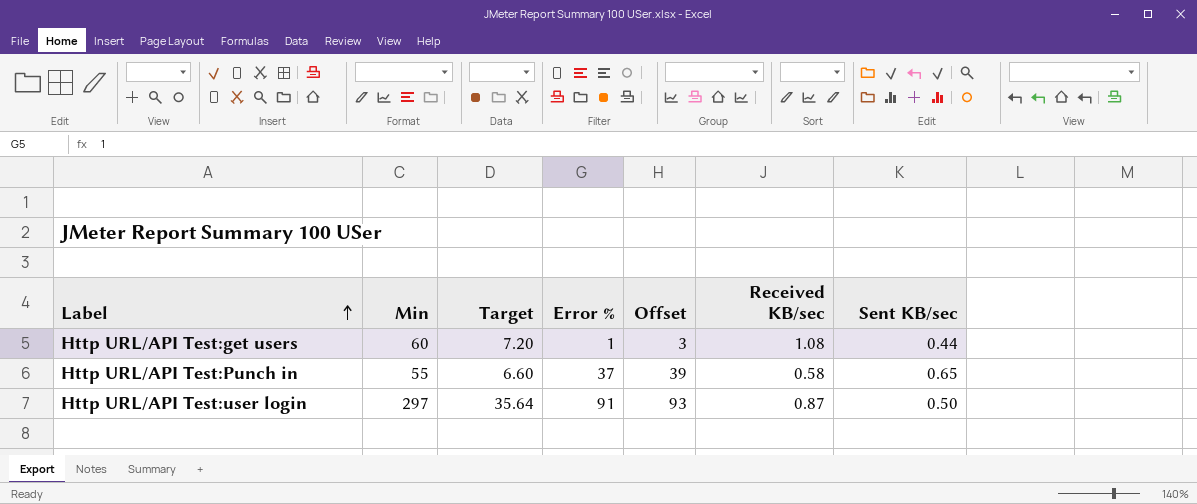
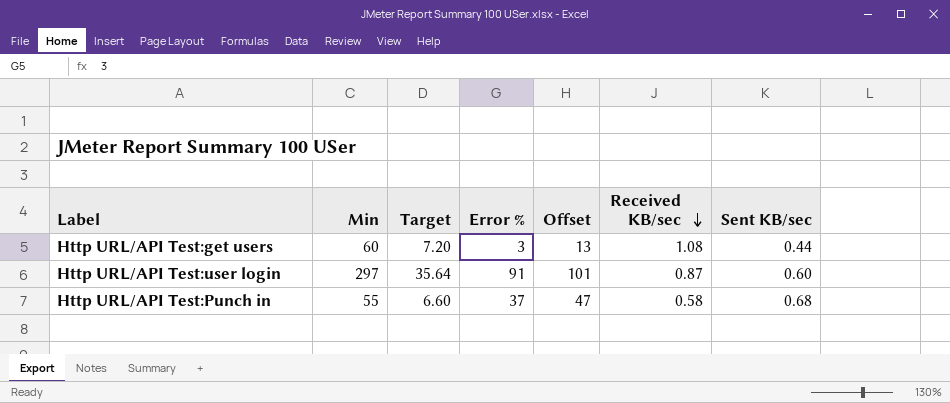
row order: Label ascending -> Received KB/sec descending
column Offset | formula: [Error %] + 2 -> [Error %] + 10
Http URL/API Test:get users | Error %: 1 -> 3
Http URL/API Test:user login | Sent KB/sec: 0.50 -> 0.60
Http URL/API Test:Punch in | Sent KB/sec: 0.65 -> 0.68

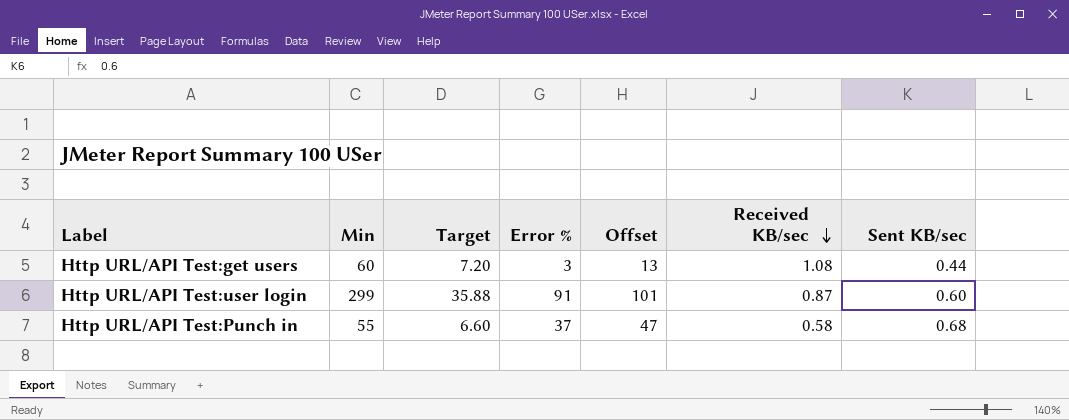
Http URL/API Test:user login | Min: 297 -> 299
Http URL/API Test:user login | Target: 35.64 -> 35.88

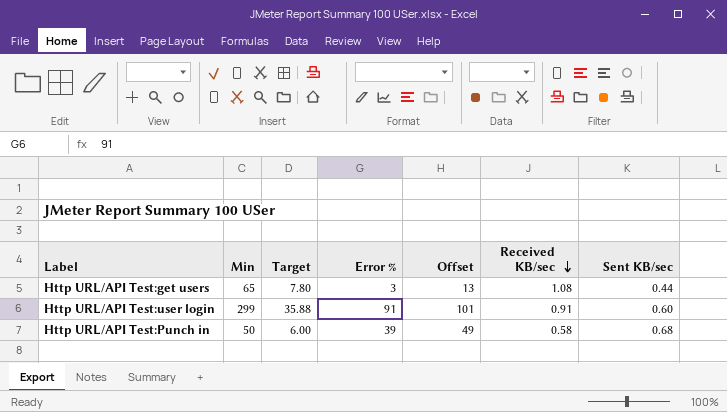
Http URL/API Test:get users | Min: 60 -> 65
Http URL/API Test:get users | Target: 7.20 -> 7.80
Http URL/API Test:user login | Received KB/sec: 0.87 -> 0.91
Http URL/API Test:Punch in | Min: 55 -> 50
Http URL/API Test:Punch in | Target: 6.60 -> 6.00
Http URL/API Test:Punch in | Error %: 37 -> 39
Http URL/API Test:Punch in | Offset: 47 -> 49

